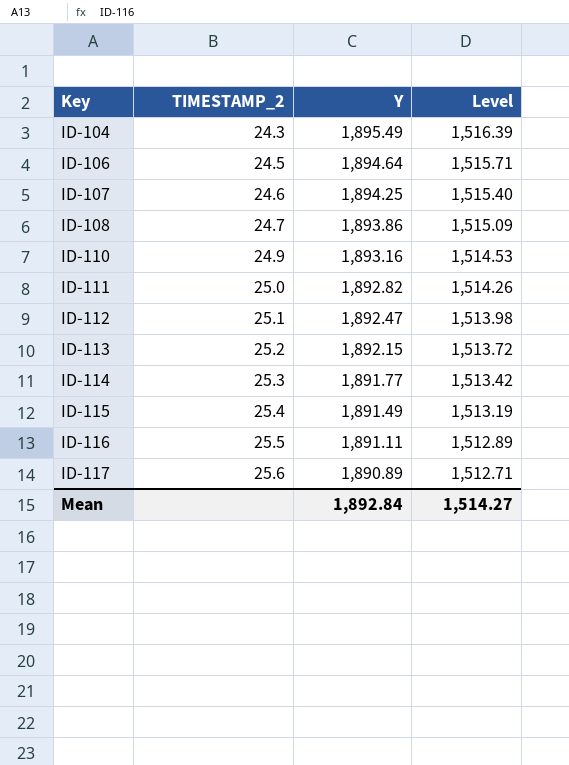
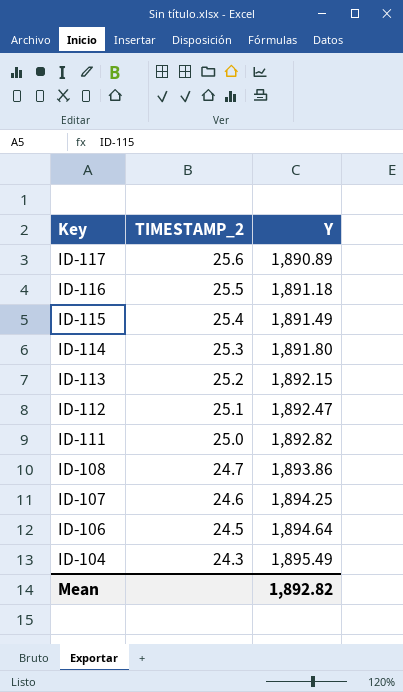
row order: Key ascending -> Key descending
column Level | formula: [Y] * 0.8 -> none
row ID-110: 24.9 | 1,893.16 | 1,514.53 -> none
ID-116 | Y: 1,891.11 -> 1,891.18
ID-114 | Y: 1,891.77 -> 1,891.80
Mean | Y: 1,892.84 -> 1,892.82

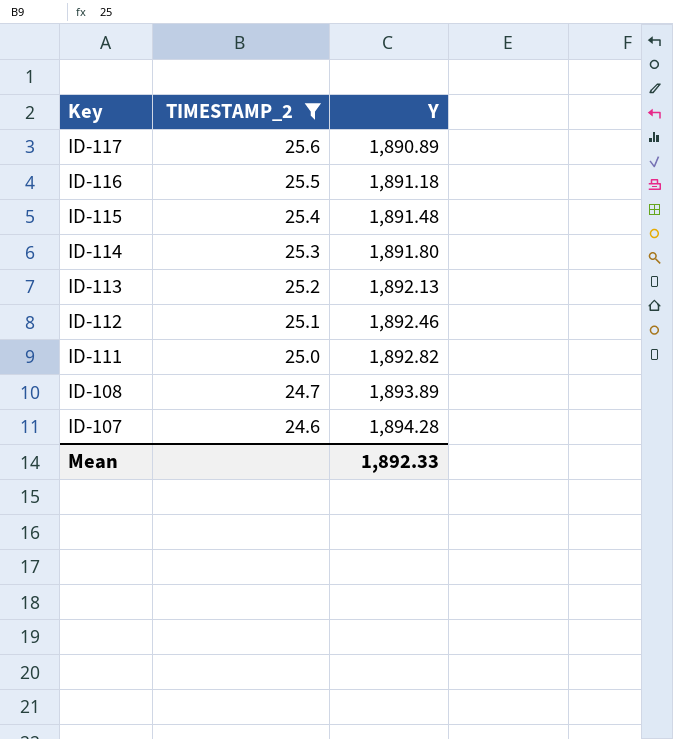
filter: none -> TIMESTAMP_2 >= 24.6
ID-115 | Y: 1,891.49 -> 1,891.48
ID-113 | Y: 1,892.15 -> 1,892.13
ID-112 | Y: 1,892.47 -> 1,892.46
ID-108 | Y: 1,893.86 -> 1,893.89
ID-107 | Y: 1,894.25 -> 1,894.28
Mean | Y: 1,892.82 -> 1,892.33

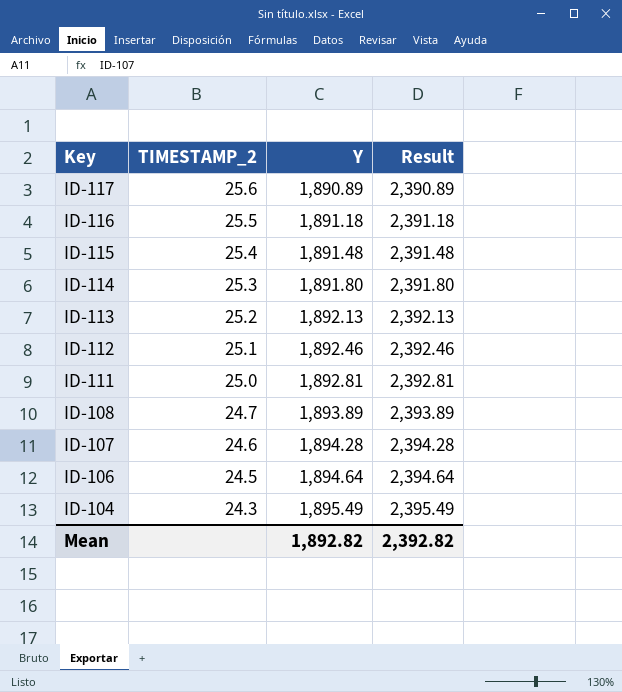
filter: TIMESTAMP_2 >= 24.6 -> none
column Result | formula: none -> [Y] + 500
ID-111 | Y: 1,892.82 -> 1,892.81
Mean | Y: 1,892.33 -> 1,892.82

